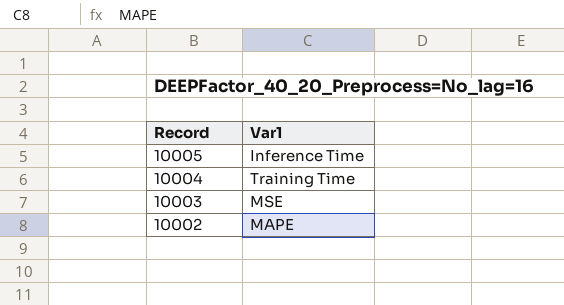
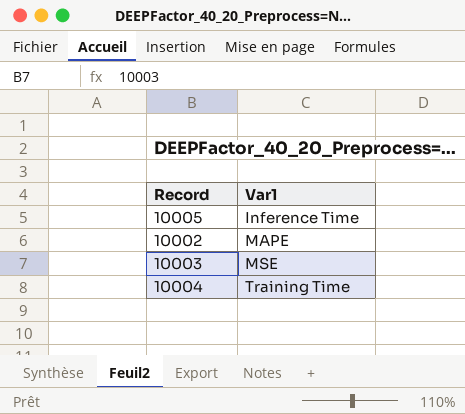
row order: Record descending -> Var1 ascending

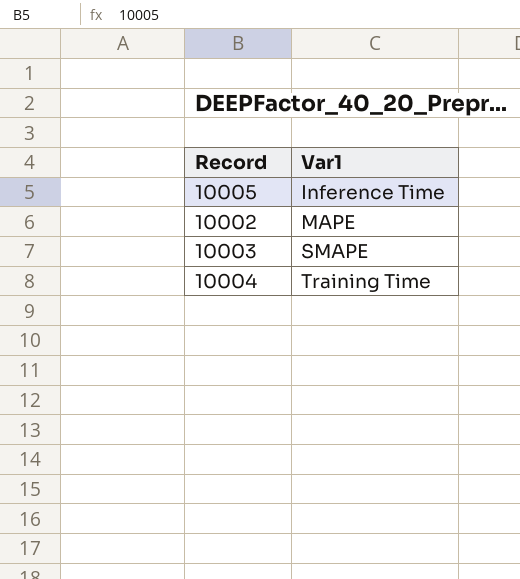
10003 | Var1: MSE -> SMAPE

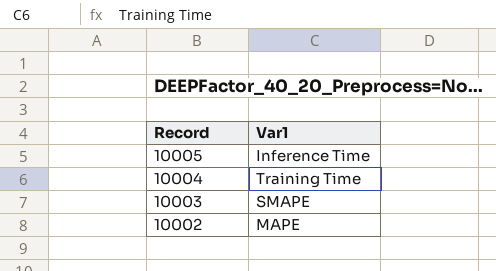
row order: Var1 ascending -> Record descending

